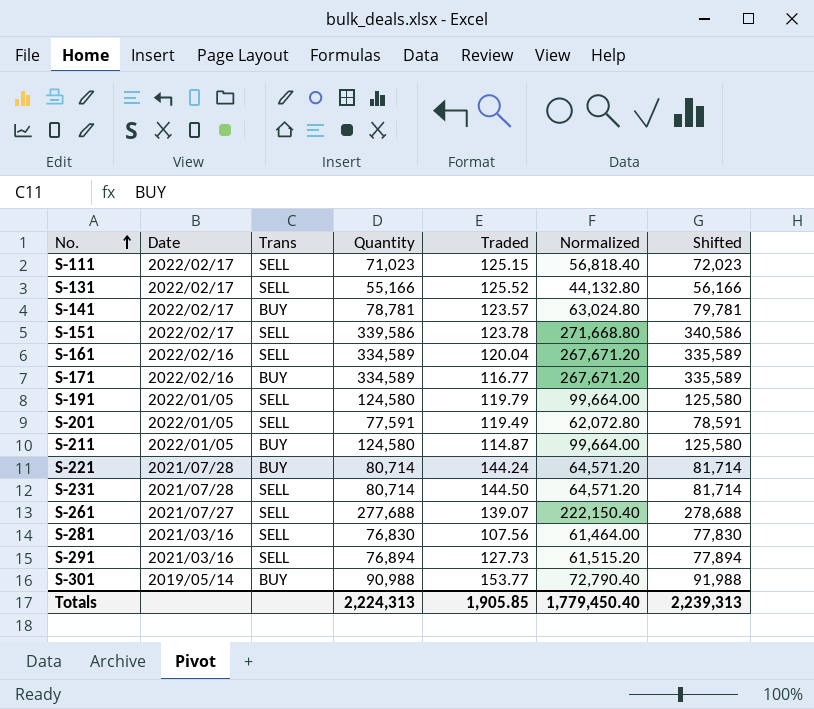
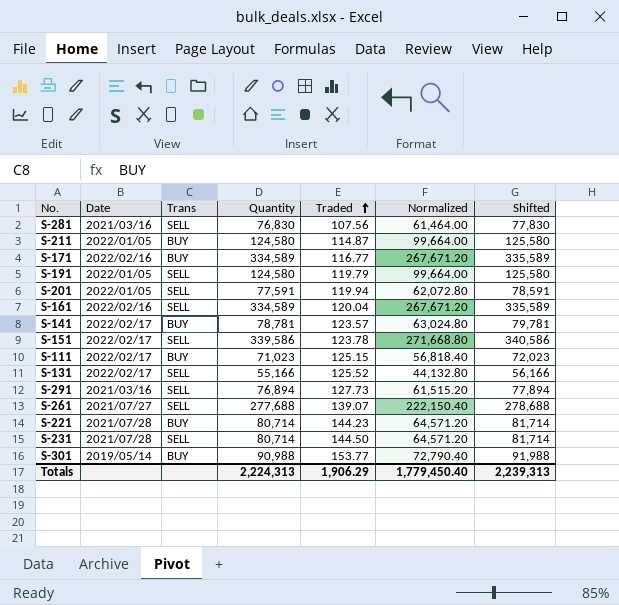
row order: No. ascending -> Traded ascending
S-201 | Traded: 119.49 -> 119.94
S-111 | Trans: SELL -> BUY
S-221 | Traded: 144.24 -> 144.23
Totals | Traded: 1,905.85 -> 1,906.29

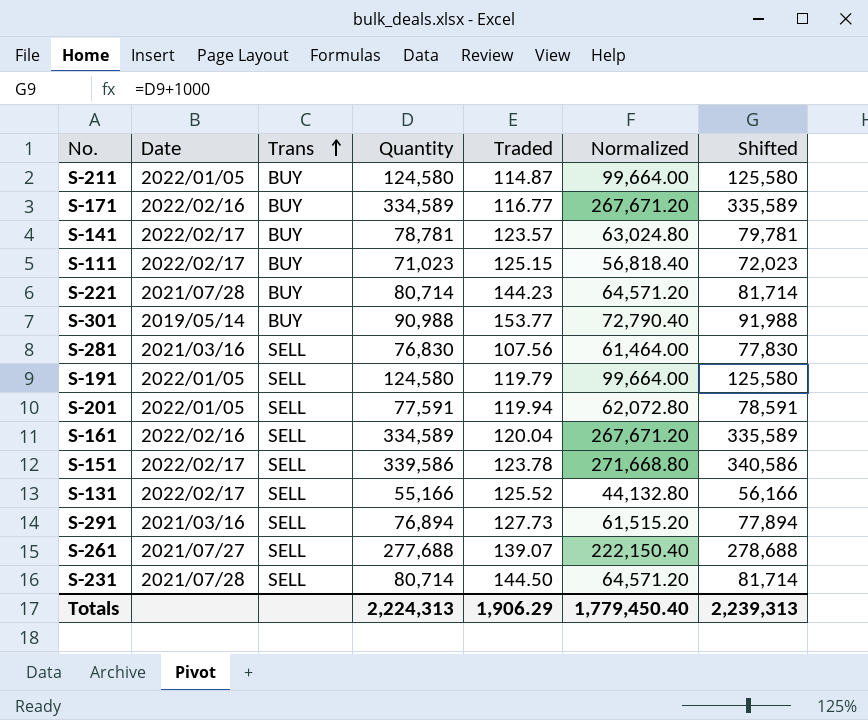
row order: Traded ascending -> Trans ascending

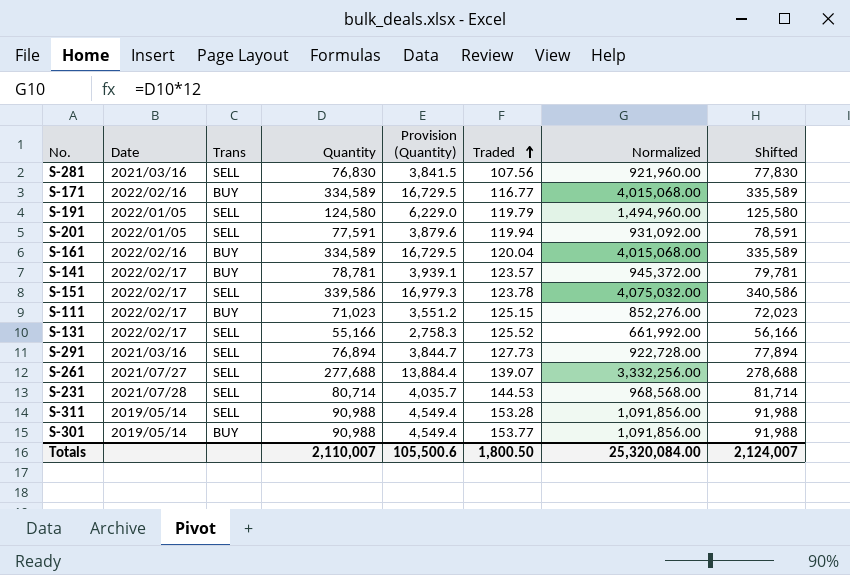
row order: Trans ascending -> Traded ascending
column Provision (Quantity) | formula: none -> [Quantity] * 0.05
column Normalized | formula: [Quantity] * 0.8 -> [Quantity] * 12
row S-211: 2022/01/05 | BUY | 124,580 | 114.87 | 99,664.00 | 125,580 -> none
row S-221: 2021/07/28 | BUY | 80,714 | 144.23 | 64,571.20 | 81,714 -> none
S-161 | Trans: SELL -> BUY
S-231 | Traded: 144.50 -> 144.53
row S-311: none -> 2019/05/14 | SELL | 90,988 | 4,549.4 | 153.28 | 1,091,856.00 | 91,988
Totals | Quantity: 2,224,313 -> 2,110,007
Totals | Traded: 1,906.29 -> 1,800.50
Totals | Normalized: 1,779,450.40 -> 25,320,084.00
Totals | Shifted: 2,239,313 -> 2,124,007

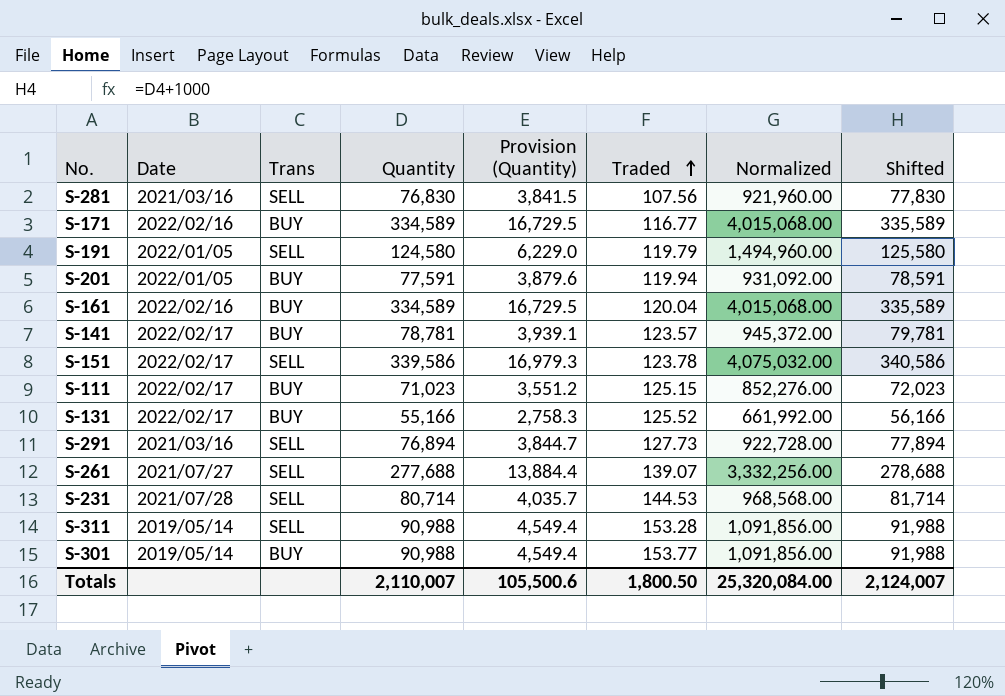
S-201 | Trans: SELL -> BUY
S-131 | Trans: SELL -> BUY

